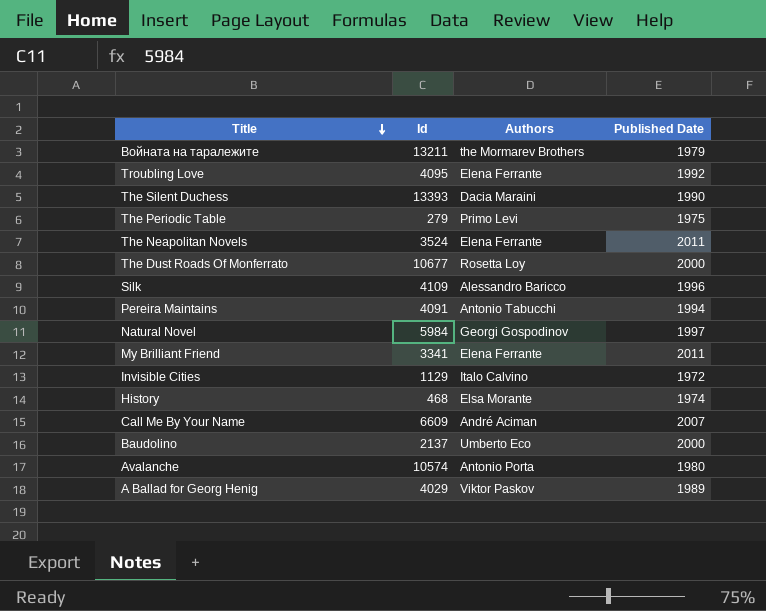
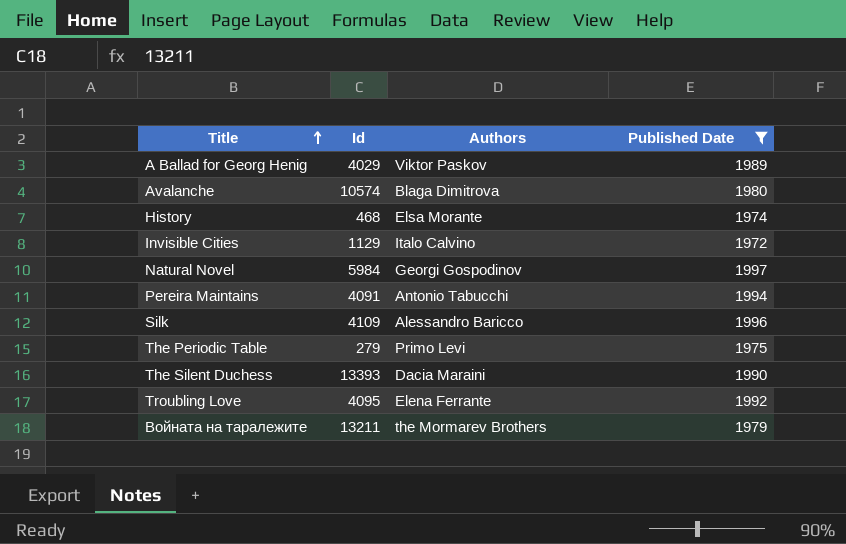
filter: none -> Published Date <= 1997
row order: Title descending -> Title ascending
Avalanche | Authors: Antonio Porta -> Blaga Dimitrova

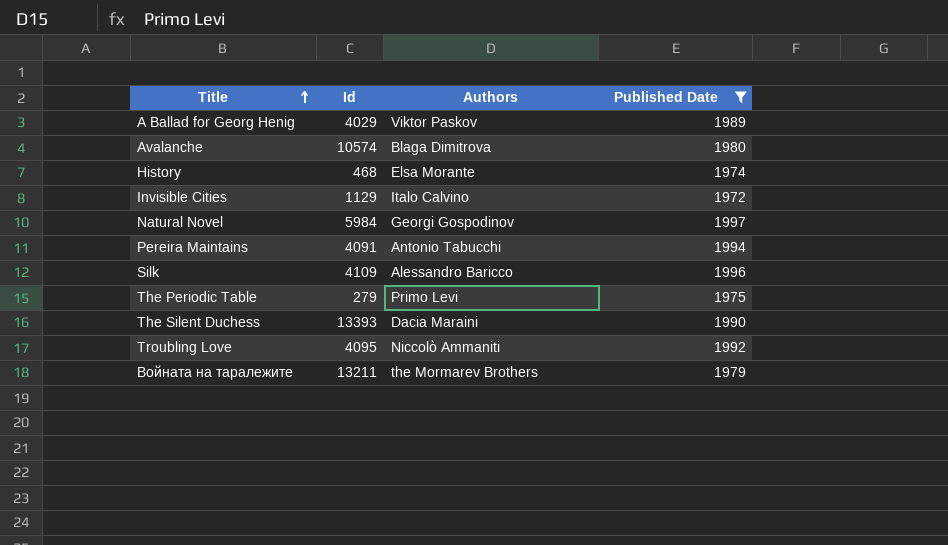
Troubling Love | Authors: Elena Ferrante -> Niccolò Ammaniti

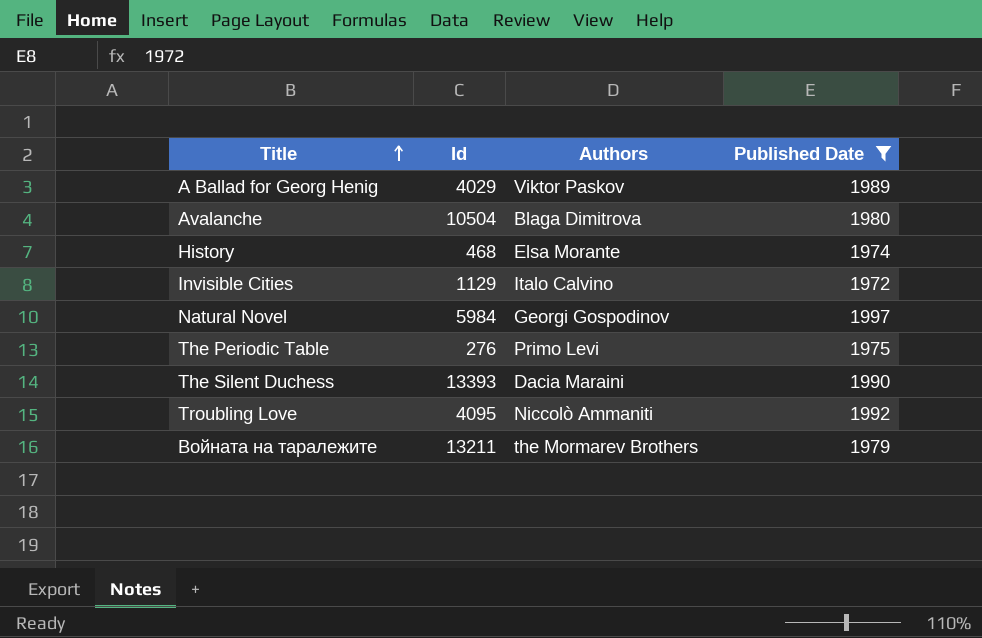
row Pereira Maintains: 4091 | Antonio Tabucchi | 1994 -> none
row Silk: 4109 | Alessandro Baricco | 1996 -> none
Avalanche | Id: 10574 -> 10504
The Periodic Table | Id: 279 -> 276

